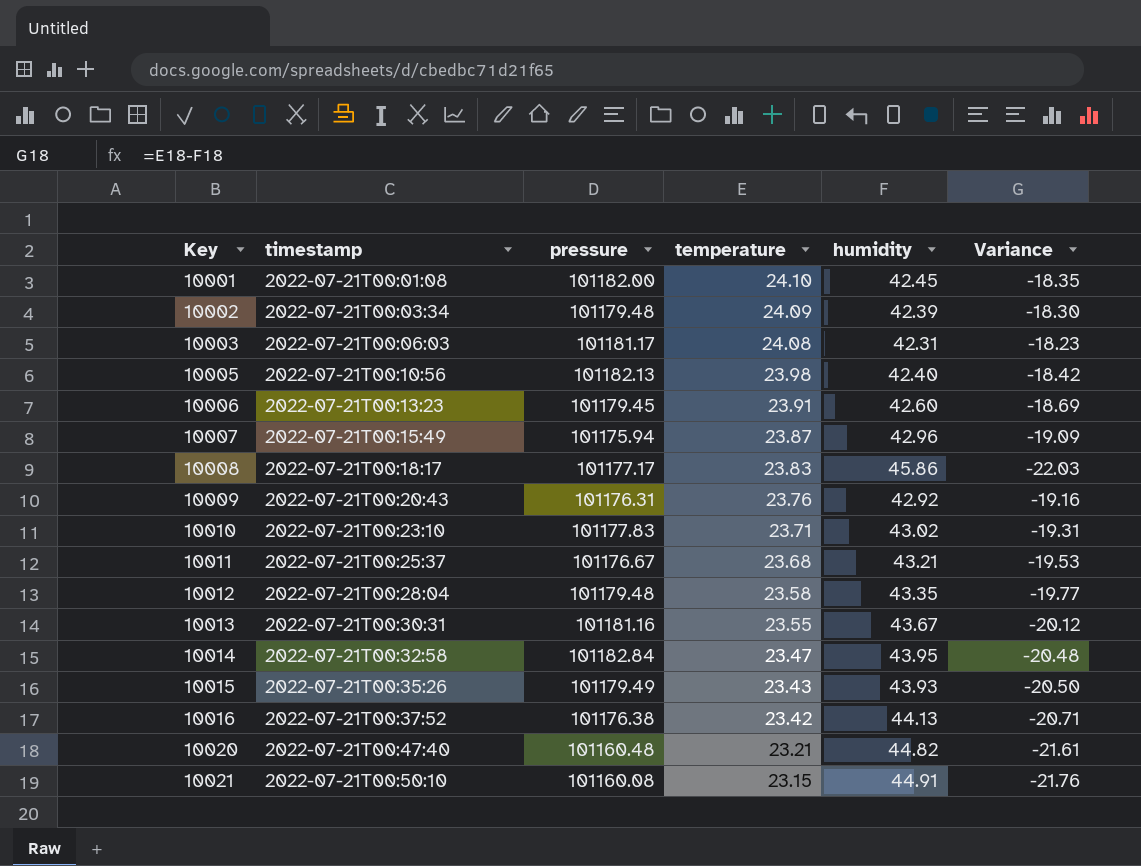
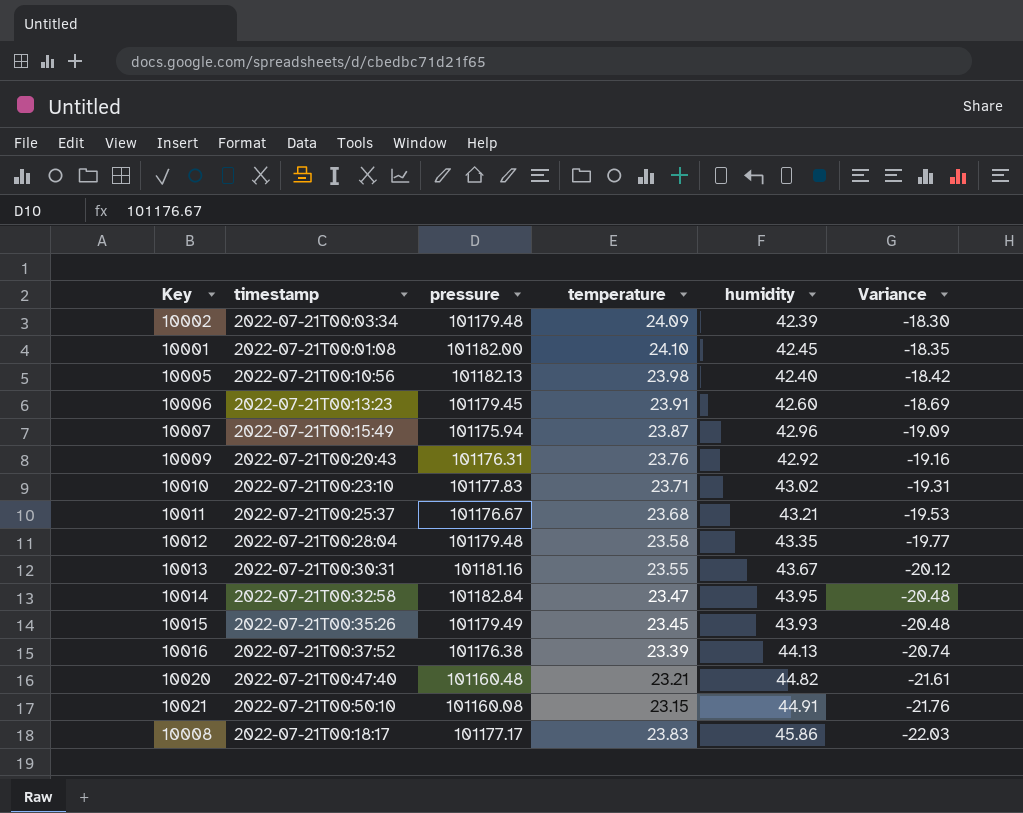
row order: Key ascending -> Variance descending
row 10003: 2022-07-21T00:06:03 | 101181.17 | 24.08 | 42.31 | -18.23 -> none
10015 | temperature: 23.43 -> 23.45
10015 | Variance: -20.50 -> -20.48
10016 | temperature: 23.42 -> 23.39
10016 | Variance: -20.71 -> -20.74

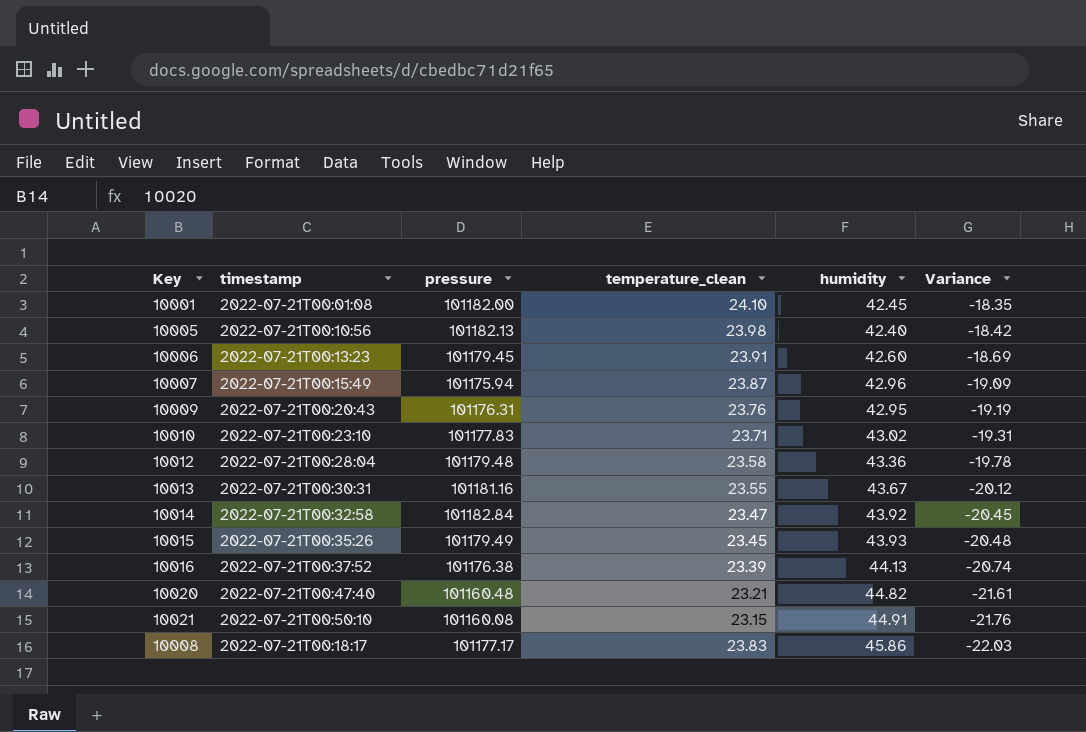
column name: temperature -> temperature_clean
row 10002: 2022-07-21T00:03:34 | 101179.48 | 24.09 | 42.39 | -18.30 -> none
row 10011: 2022-07-21T00:25:37 | 101176.67 | 23.68 | 43.21 | -19.53 -> none
10009 | humidity: 42.92 -> 42.95
10009 | Variance: -19.16 -> -19.19
10012 | humidity: 43.35 -> 43.36
10012 | Variance: -19.77 -> -19.78
10014 | humidity: 43.95 -> 43.92
10014 | Variance: -20.48 -> -20.45

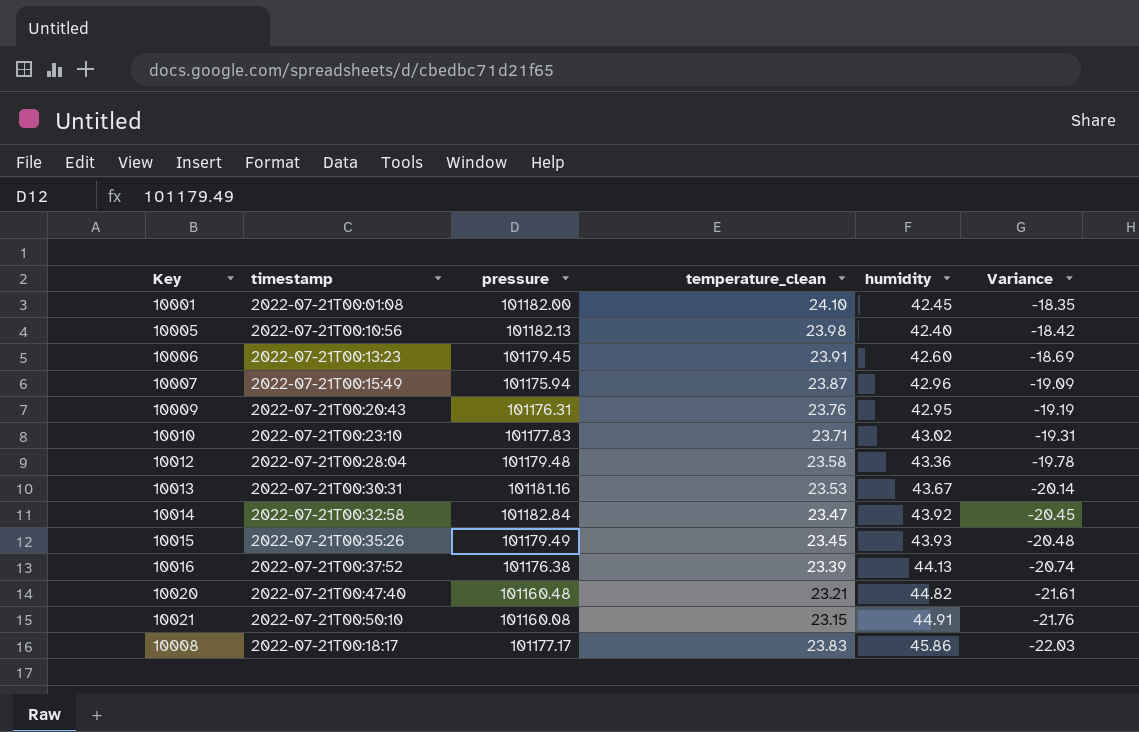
10013 | temperature_clean: 23.55 -> 23.53
10013 | Variance: -20.12 -> -20.14

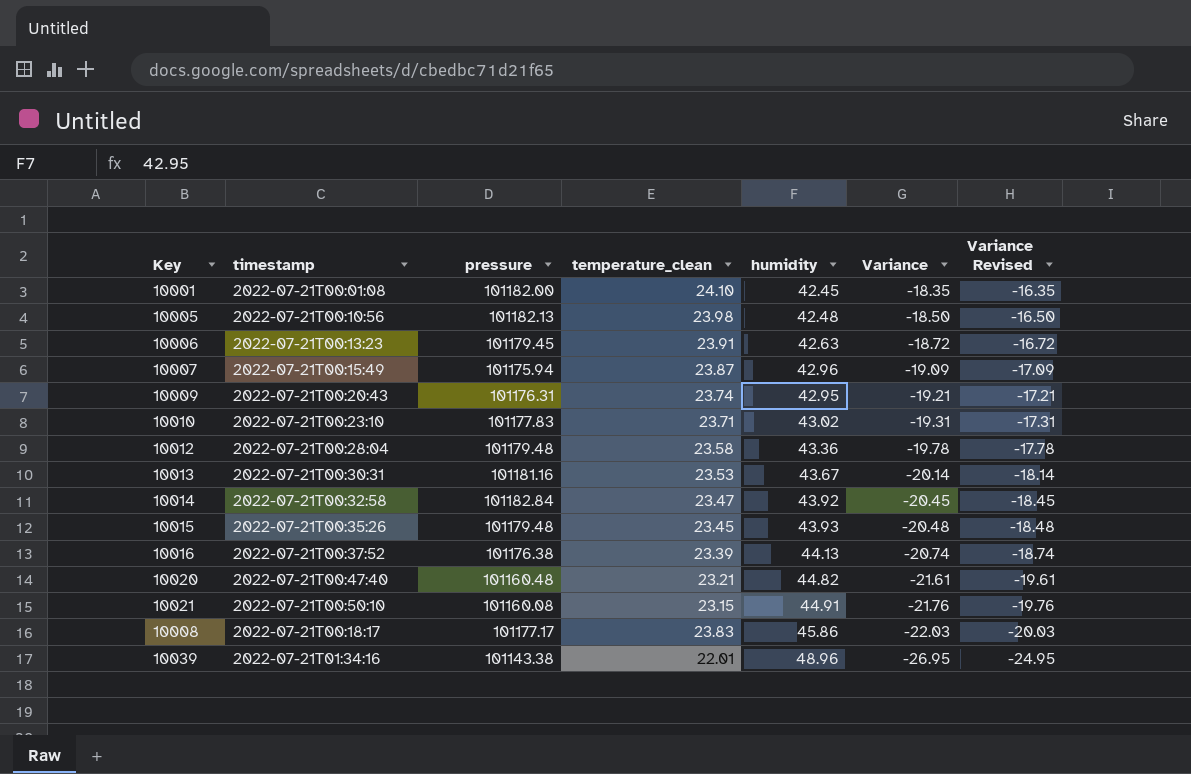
column Variance Revised | formula: none -> [Variance] + 2
10005 | humidity: 42.40 -> 42.48
10005 | Variance: -18.42 -> -18.50
10006 | humidity: 42.60 -> 42.63
10006 | Variance: -18.69 -> -18.72
10009 | temperature_clean: 23.76 -> 23.74
10009 | Variance: -19.19 -> -19.21
10015 | pressure: 101179.49 -> 101179.48
row 10039: none -> 2022-07-21T01:34:16 | 101143.38 | 22.01 | 48.96 | -26.95 | -24.95

